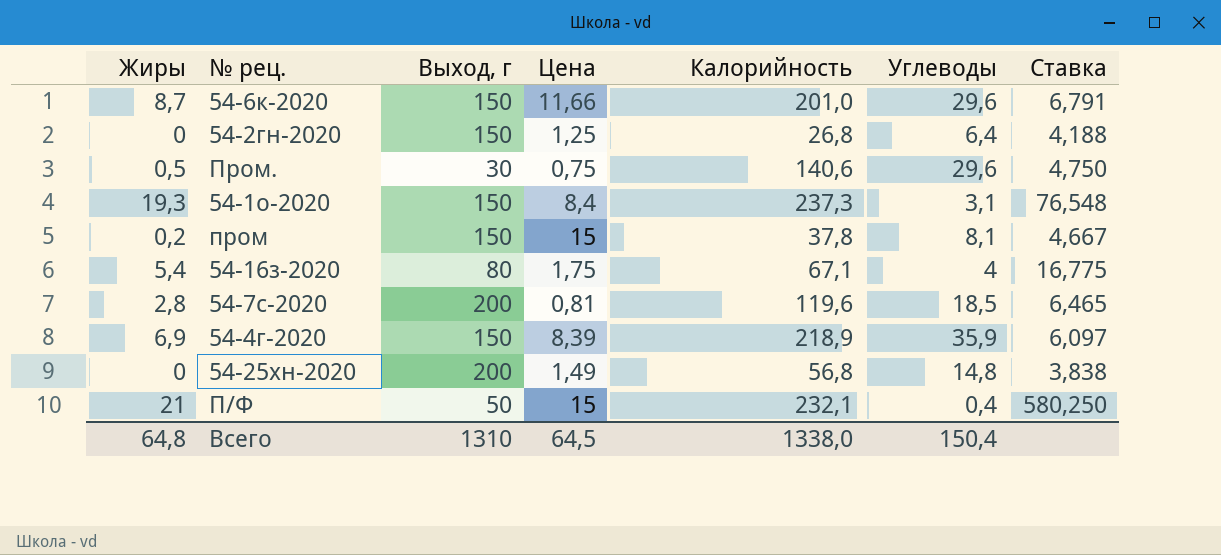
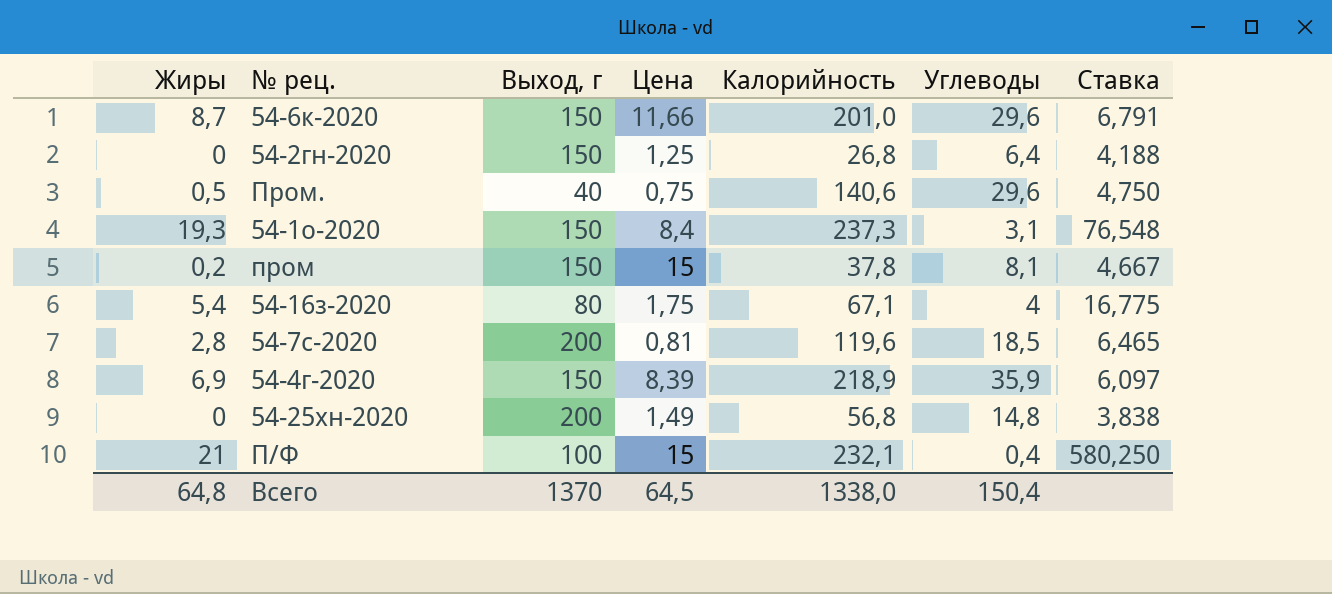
Пром. | Выход, г: 30 -> 40
П/Ф | Выход, г: 50 -> 100
Всего | Выход, г: 1310 -> 1370

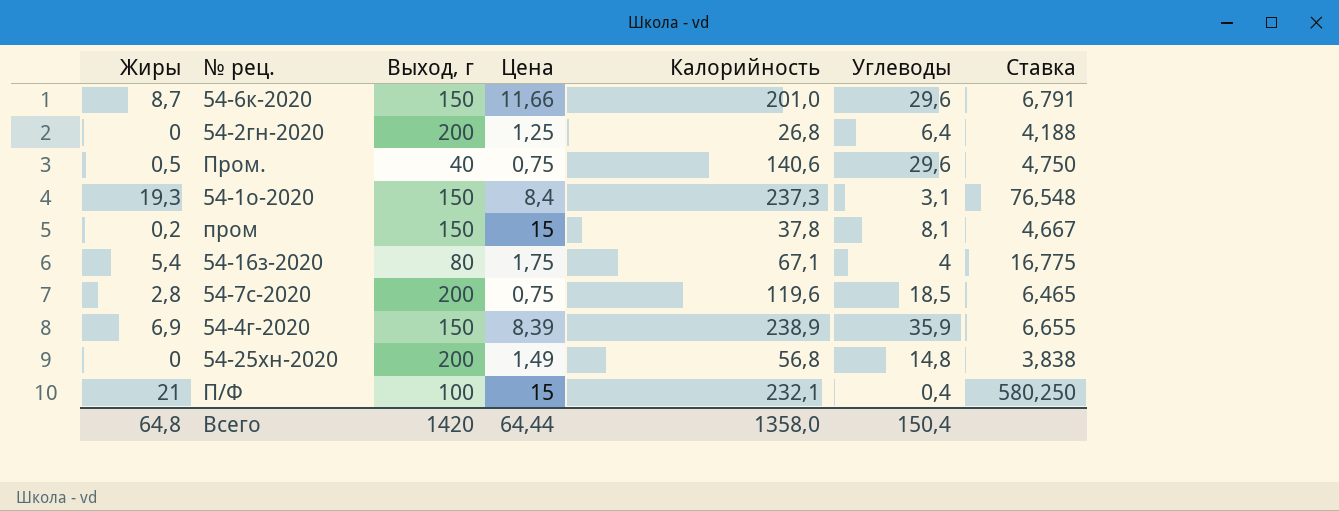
54-2гн-2020 | Выход, г: 150 -> 200
54-7с-2020 | Цена: 0,81 -> 0,75
54-4г-2020 | Калорийность: 218,9 -> 238,9
54-4г-2020 | Ставка: 6,097 -> 6,655
Всего | Выход, г: 1370 -> 1420
Всего | Цена: 64,5 -> 64,44
Всего | Калорийность: 1338,0 -> 1358,0

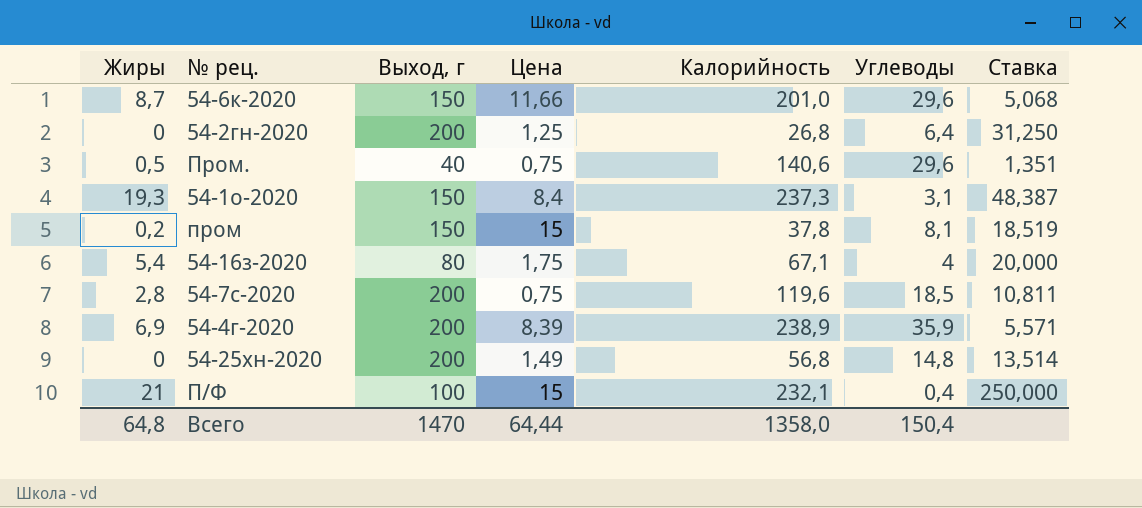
column Ставка | formula: [Калорийность] / [Углеводы] -> [Выход, г] / [Углеводы]
54-4г-2020 | Выход, г: 150 -> 200
Всего | Выход, г: 1420 -> 1470

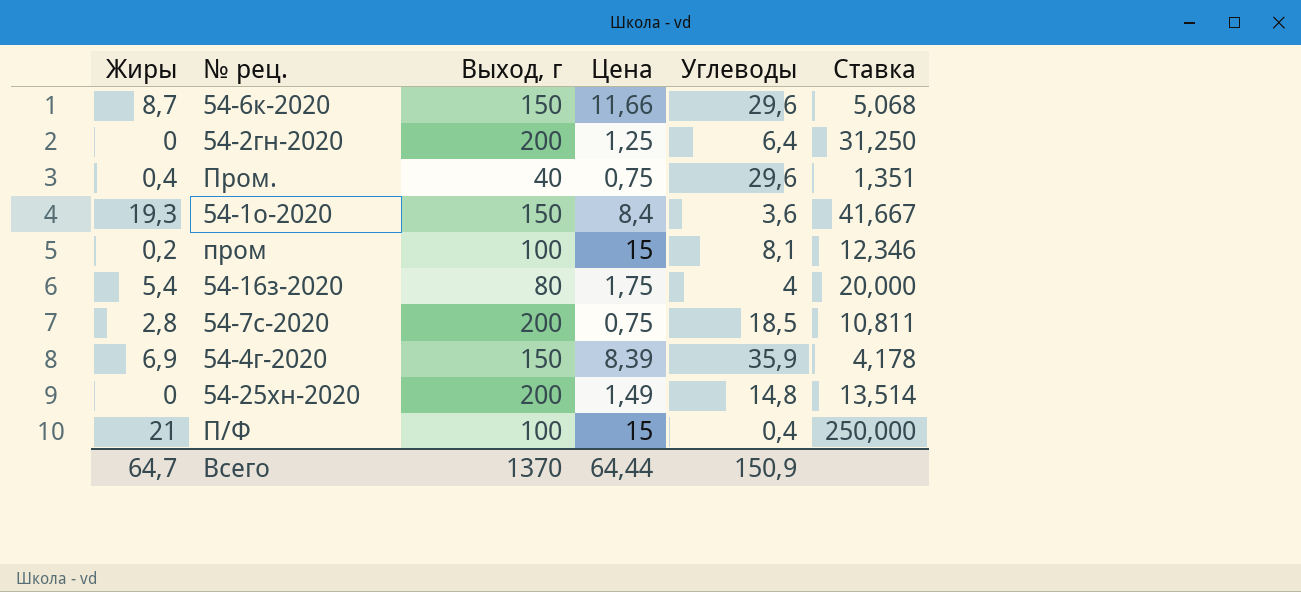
column Калорийность | position: 5 -> none
Пром. | Жиры: 0,5 -> 0,4
54-1о-2020 | Углеводы: 3,1 -> 3,6
54-1о-2020 | Ставка: 48,387 -> 41,667
пром | Выход, г: 150 -> 100
пром | Ставка: 18,519 -> 12,346
54-4г-2020 | Выход, г: 200 -> 150
54-4г-2020 | Ставка: 5,571 -> 4,178
Всего | Жиры: 64,8 -> 64,7
Всего | Выход, г: 1470 -> 1370
Всего | Углеводы: 150,4 -> 150,9

